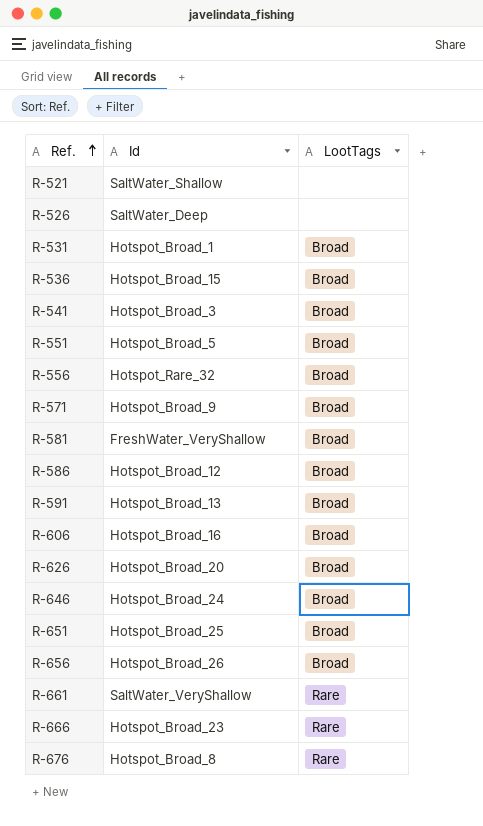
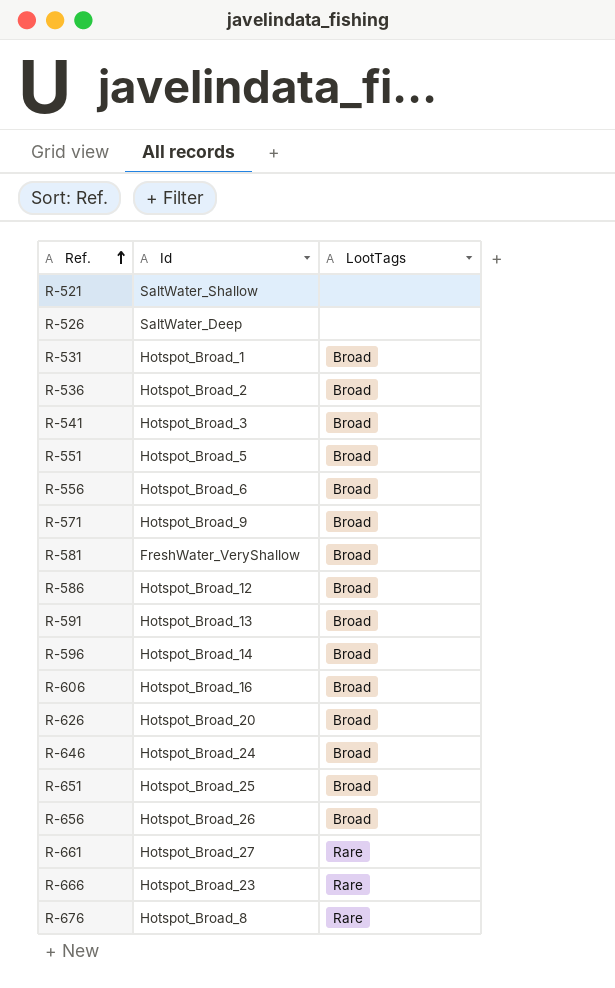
R-536 | Id: Hotspot_Broad_15 -> Hotspot_Broad_2
R-556 | Id: Hotspot_Rare_32 -> Hotspot_Broad_6
row R-596: none -> Hotspot_Broad_14 | Broad
R-661 | Id: SaltWater_VeryShallow -> Hotspot_Broad_27

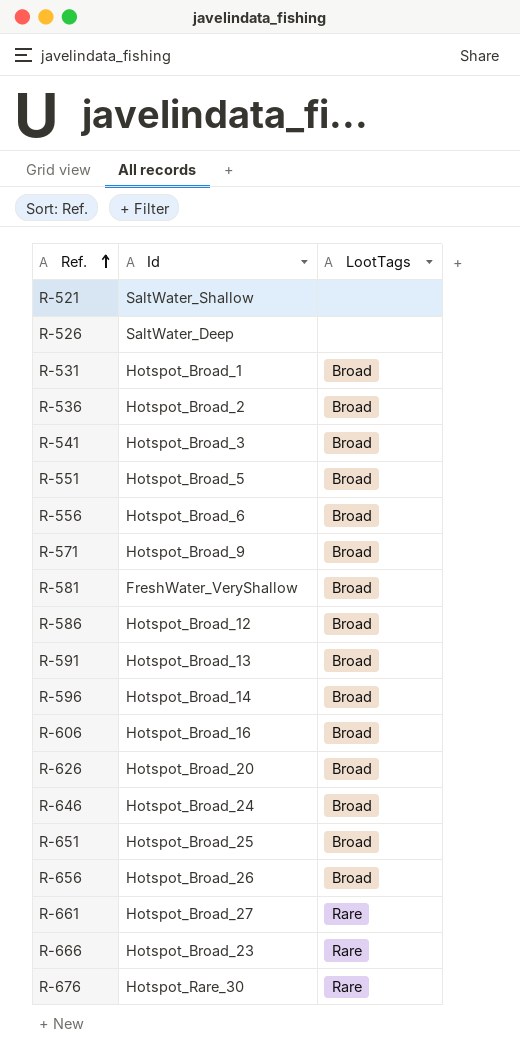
R-676 | Id: Hotspot_Broad_8 -> Hotspot_Rare_30

